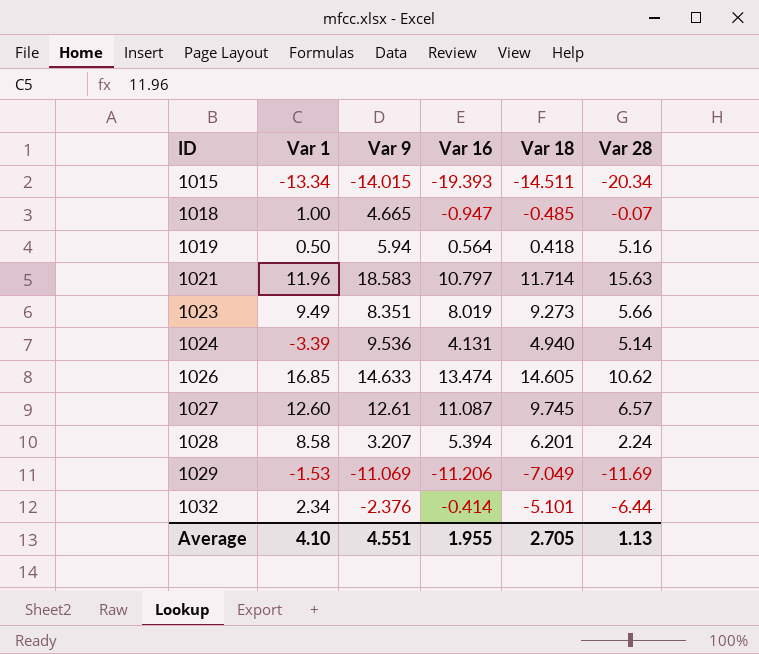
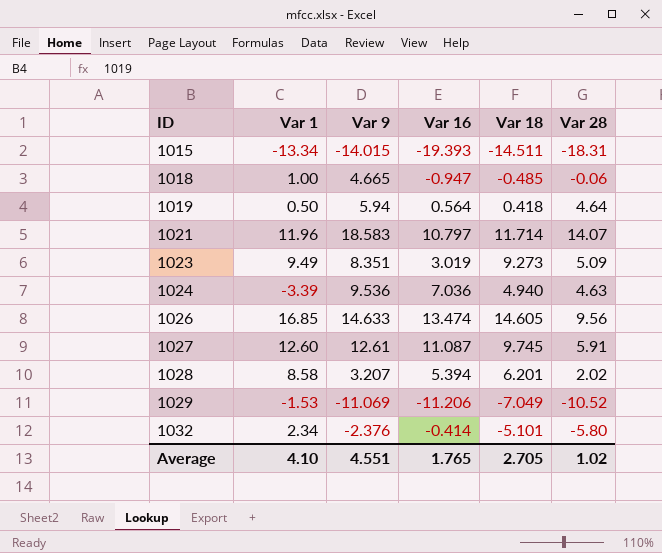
1015 | Var 28: -20.34 -> -18.31
1018 | Var 28: -0.07 -> -0.06
1019 | Var 28: 5.16 -> 4.64
1021 | Var 28: 15.63 -> 14.07
1023 | Var 16: 8.019 -> 3.019
1023 | Var 28: 5.66 -> 5.09
1024 | Var 16: 4.131 -> 7.036
1024 | Var 28: 5.14 -> 4.63
1026 | Var 28: 10.62 -> 9.56
1027 | Var 28: 6.57 -> 5.91
1028 | Var 28: 2.24 -> 2.02
1029 | Var 28: -11.69 -> -10.52
1032 | Var 28: -6.44 -> -5.80
Average | Var 16: 1.955 -> 1.765
Average | Var 28: 1.13 -> 1.02

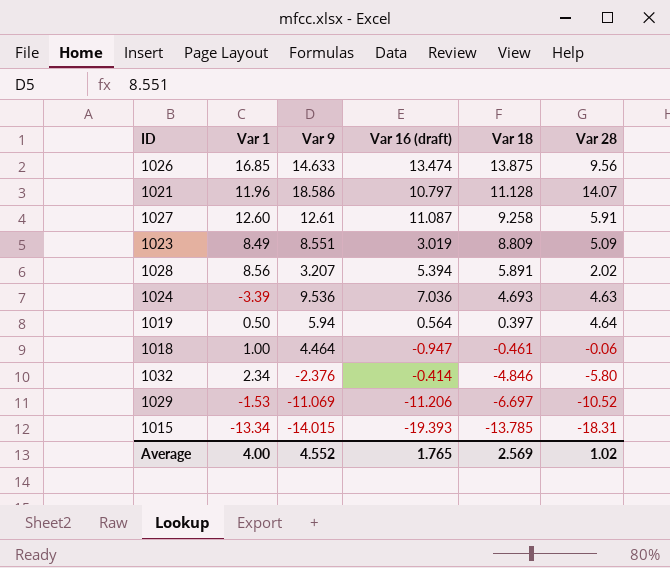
row order: ID ascending -> Var 18 descending
column name: Var 16 -> Var 16 (draft)
1026 | Var 18: 14.605 -> 13.875
1021 | Var 9: 18.583 -> 18.586
1021 | Var 18: 11.714 -> 11.128
1027 | Var 18: 9.745 -> 9.258
1023 | Var 1: 9.49 -> 8.49
1023 | Var 9: 8.351 -> 8.551
1023 | Var 18: 9.273 -> 8.809
1028 | Var 1: 8.58 -> 8.56
1028 | Var 18: 6.201 -> 5.891
1024 | Var 18: 4.940 -> 4.693
1019 | Var 18: 0.418 -> 0.397
1018 | Var 9: 4.665 -> 4.464
1018 | Var 18: -0.485 -> -0.461
1032 | Var 18: -5.101 -> -4.846
1029 | Var 18: -7.049 -> -6.697
1015 | Var 18: -14.511 -> -13.785
Average | Var 1: 4.10 -> 4.00
Average | Var 9: 4.551 -> 4.552
Average | Var 18: 2.705 -> 2.569

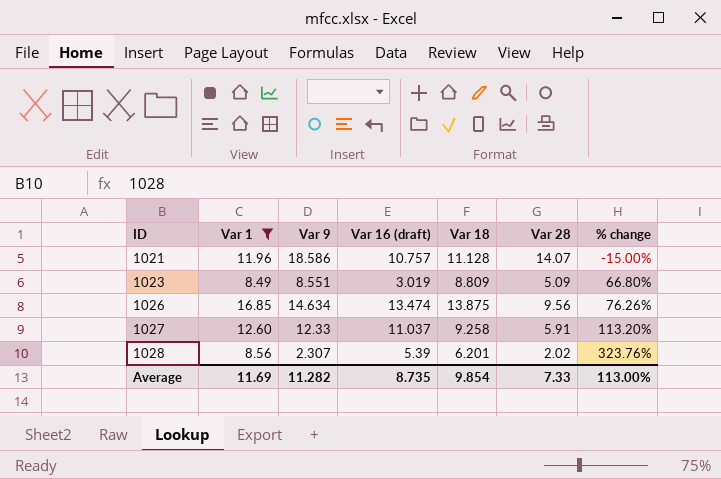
filter: none -> Var 1 >= 8.49
row order: Var 18 descending -> ID ascending
column % change | formula: none -> ([Var 1] - [Var 28]) / [Var 28]
1021 | Var 16 (draft): 10.797 -> 10.757
1026 | Var 9: 14.633 -> 14.634
1027 | Var 9: 12.61 -> 12.33
1027 | Var 16 (draft): 11.087 -> 11.037
1028 | Var 9: 3.207 -> 2.307
1028 | Var 16 (draft): 5.394 -> 5.39
1028 | Var 18: 5.891 -> 6.201
Average | Var 1: 4.00 -> 11.69
Average | Var 9: 4.552 -> 11.282
Average | Var 16 (draft): 1.765 -> 8.735
Average | Var 18: 2.569 -> 9.854
Average | Var 28: 1.02 -> 7.33

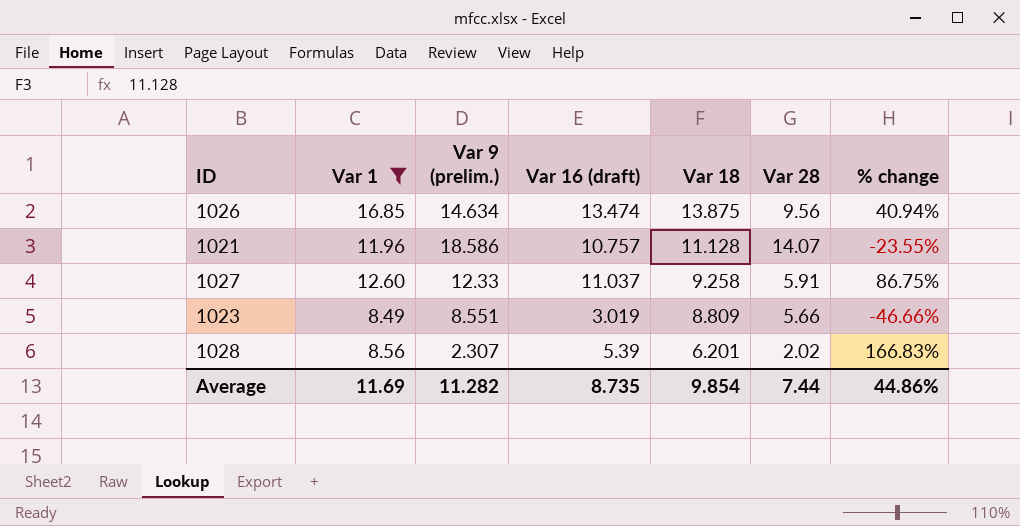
row order: ID ascending -> Var 18 descending
column name: Var 9 -> Var 9 (prelim.)
column % change | formula: ([Var 1] - [Var 28]) / [Var 28] -> ([Var 16 (draft)] - [Var 28]) / [Var 28]
1023 | Var 28: 5.09 -> 5.66
Average | Var 28: 7.33 -> 7.44
Average | % change: 113.00% -> 44.86%

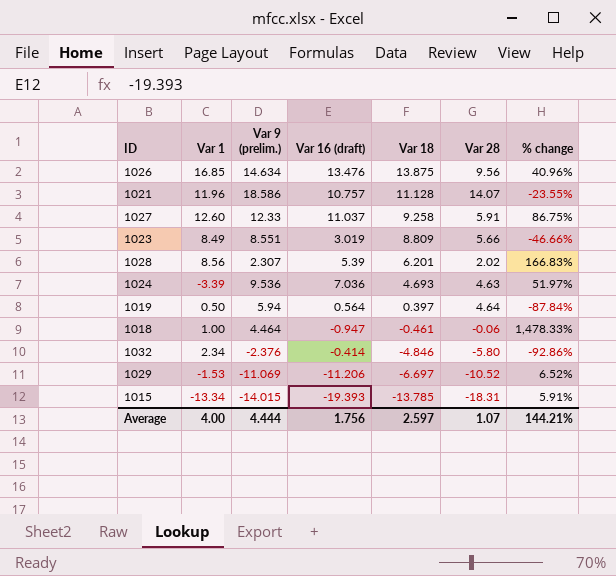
filter: Var 1 >= 8.49 -> none
1026 | Var 16 (draft): 13.474 -> 13.476
1026 | % change: 40.94% -> 40.96%
Average | Var 1: 11.69 -> 4.00
Average | Var 9 (prelim.): 11.282 -> 4.444
Average | Var 16 (draft): 8.735 -> 1.756
Average | Var 18: 9.854 -> 2.597
Average | Var 28: 7.44 -> 1.07
Average | % change: 44.86% -> 144.21%

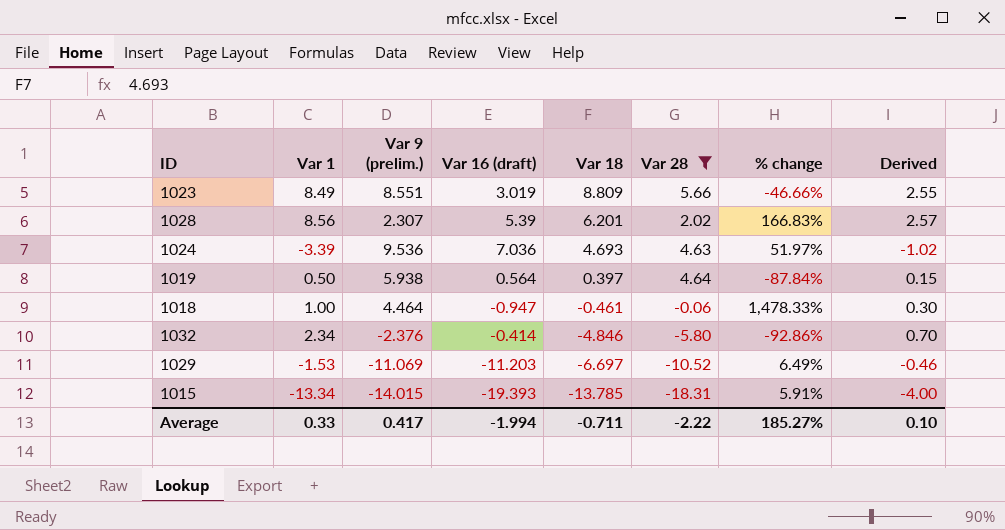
filter: none -> Var 28 <= 5.66
column Derived | formula: none -> [Var 1] * 0.3
1019 | Var 9 (prelim.): 5.94 -> 5.938
1029 | Var 16 (draft): -11.206 -> -11.203
1029 | % change: 6.52% -> 6.49%
Average | Var 1: 4.00 -> 0.33
Average | Var 9 (prelim.): 4.444 -> 0.417
Average | Var 16 (draft): 1.756 -> -1.994
Average | Var 18: 2.597 -> -0.711
Average | Var 28: 1.07 -> -2.22
Average | % change: 144.21% -> 185.27%

